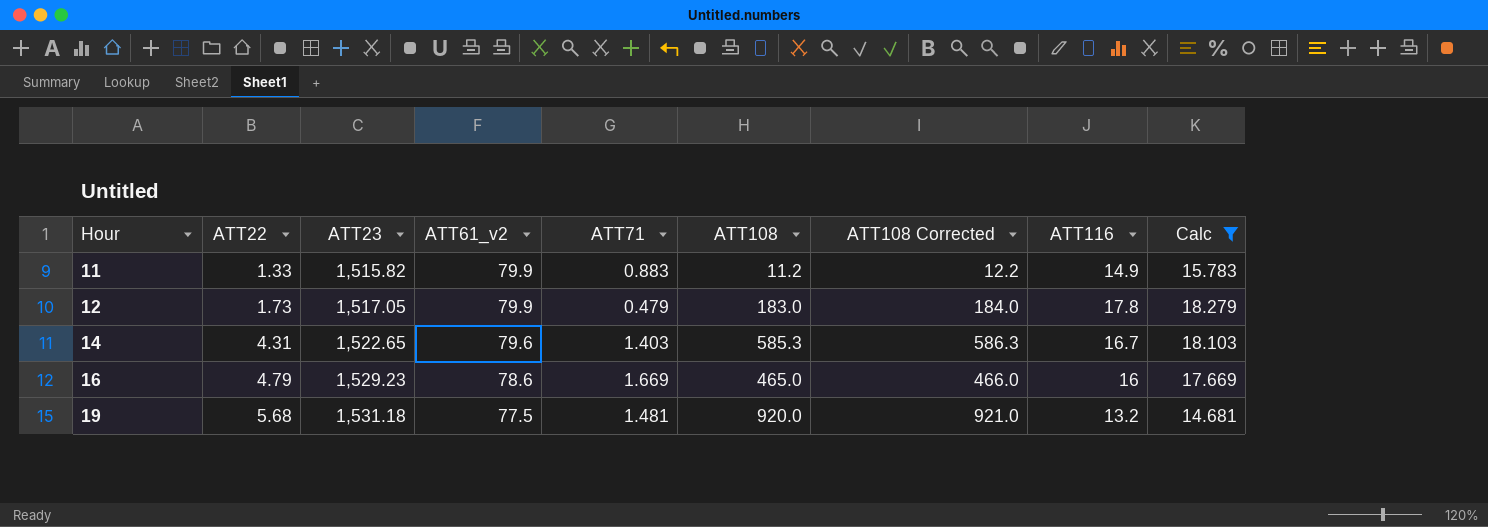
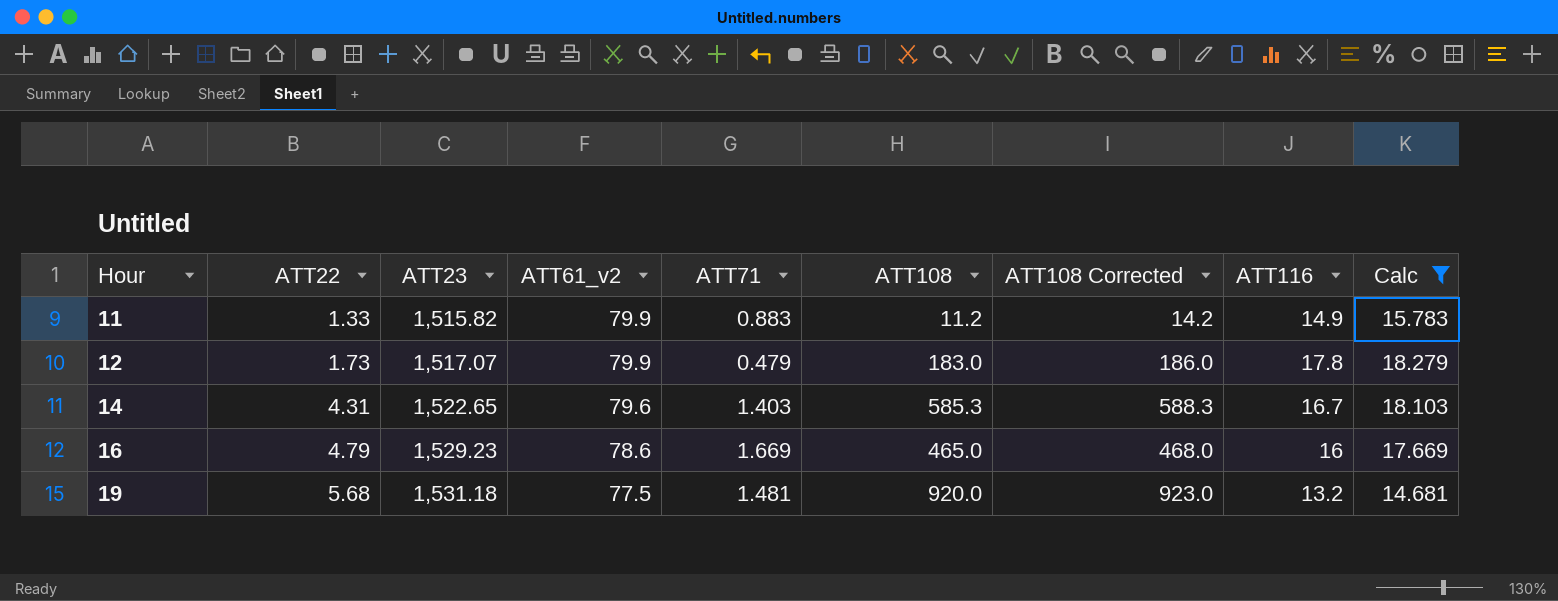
column ATT108 Corrected | formula: [ATT108] + 1 -> [ATT108] + 3
12 | ATT23: 1,517.05 -> 1,517.07

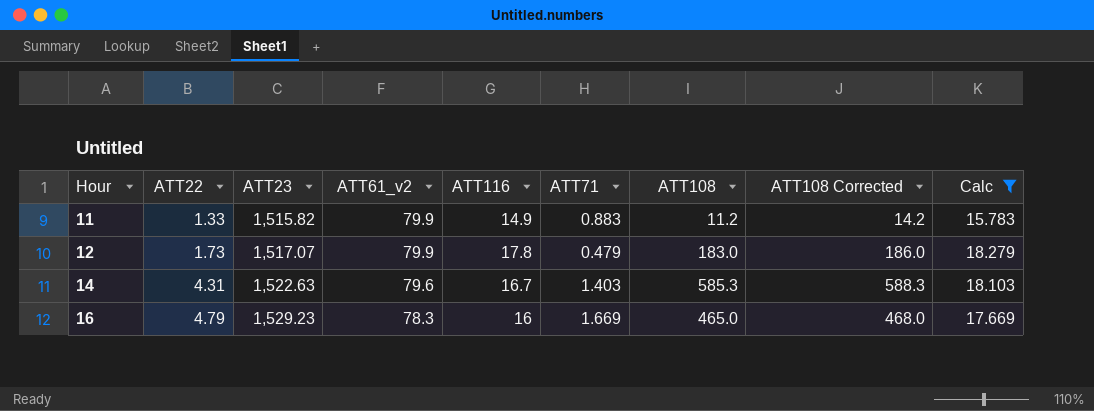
column ATT116 | position: 8 -> 5
row 19: 5.68 | 1,531.18 | 77.5 | 1.481 | 920.0 | 923.0 | 13.2 | 14.681 -> none
14 | ATT23: 1,522.65 -> 1,522.63
16 | ATT61_v2: 78.6 -> 78.3

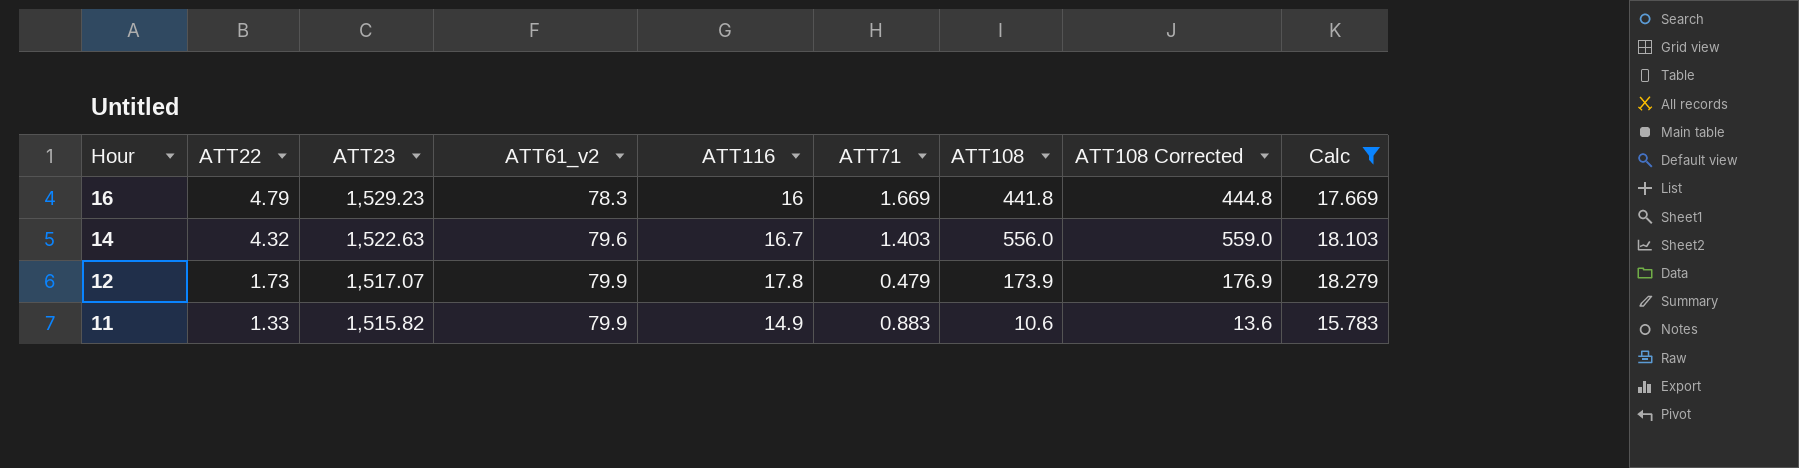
row order: Hour ascending -> Hour descending
16 | ATT108: 465.0 -> 441.8
16 | ATT108 Corrected: 468.0 -> 444.8
14 | ATT22: 4.31 -> 4.32
14 | ATT108: 585.3 -> 556.0
14 | ATT108 Corrected: 588.3 -> 559.0
12 | ATT108: 183.0 -> 173.9
12 | ATT108 Corrected: 186.0 -> 176.9
11 | ATT108: 11.2 -> 10.6
11 | ATT108 Corrected: 14.2 -> 13.6

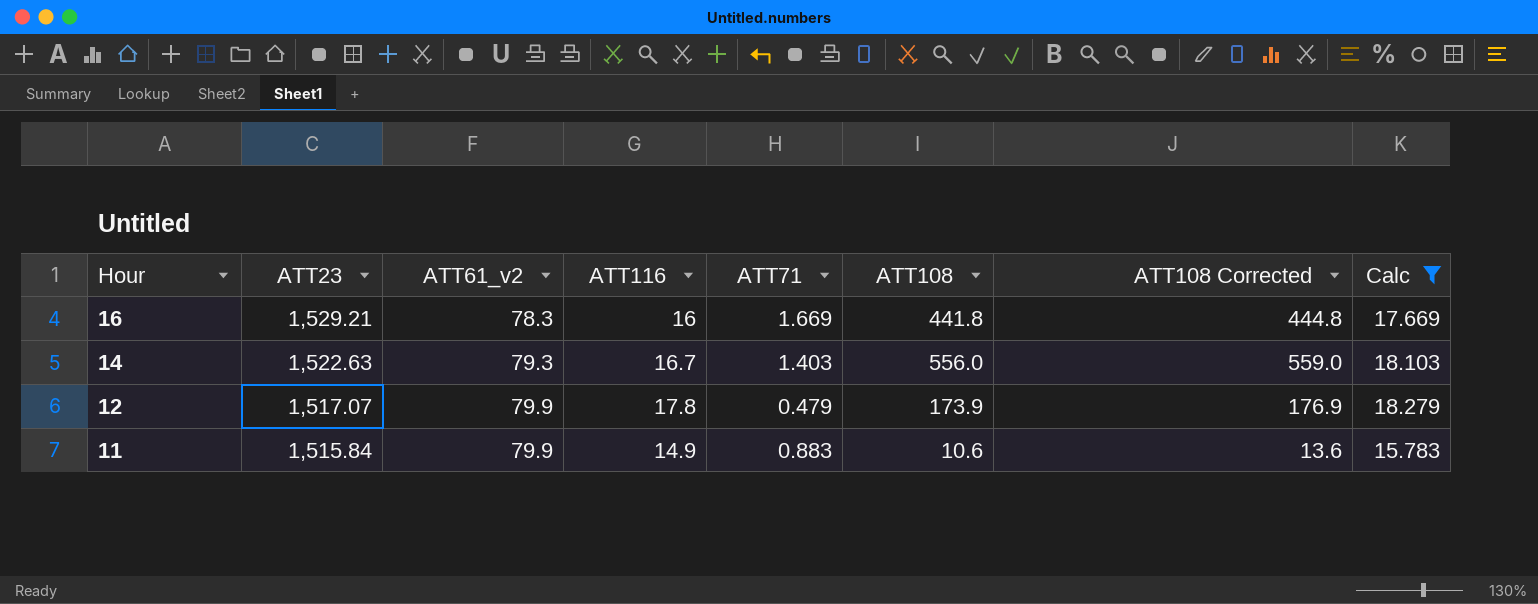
column ATT22 | position: 2 -> none
16 | ATT23: 1,529.23 -> 1,529.21
14 | ATT61_v2: 79.6 -> 79.3
11 | ATT23: 1,515.82 -> 1,515.84

